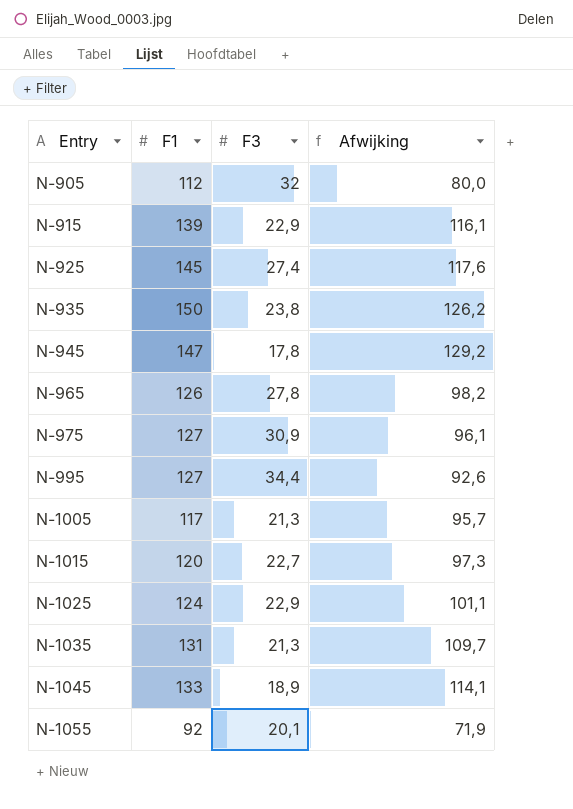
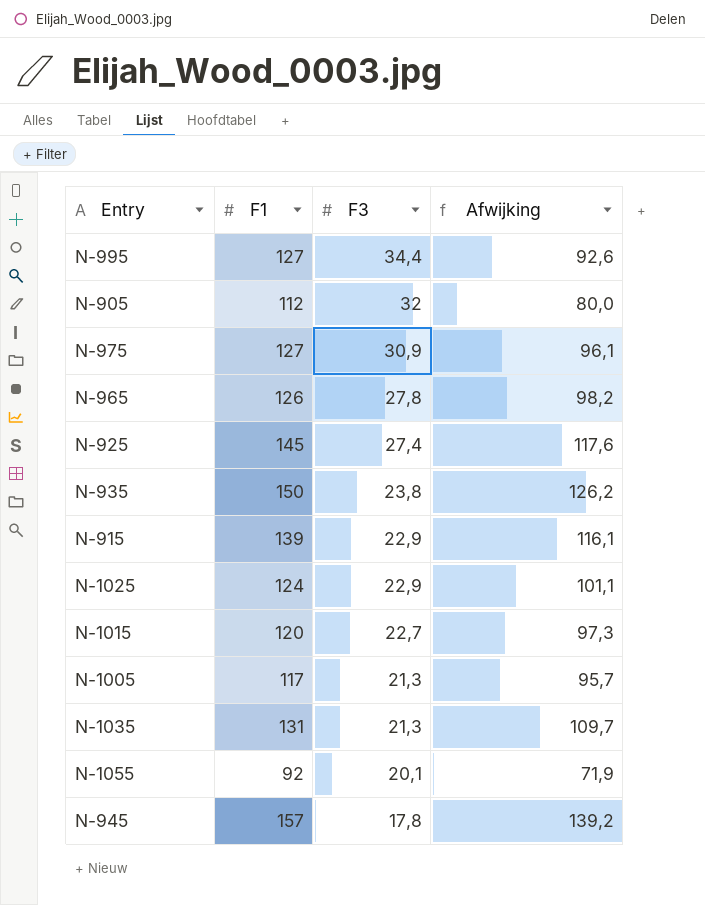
row order: Entry ascending -> F3 descending
row N-1045: 133 | 18,9 | 114,1 -> none
N-945 | F1: 147 -> 157
N-945 | Afwijking: 129,2 -> 139,2

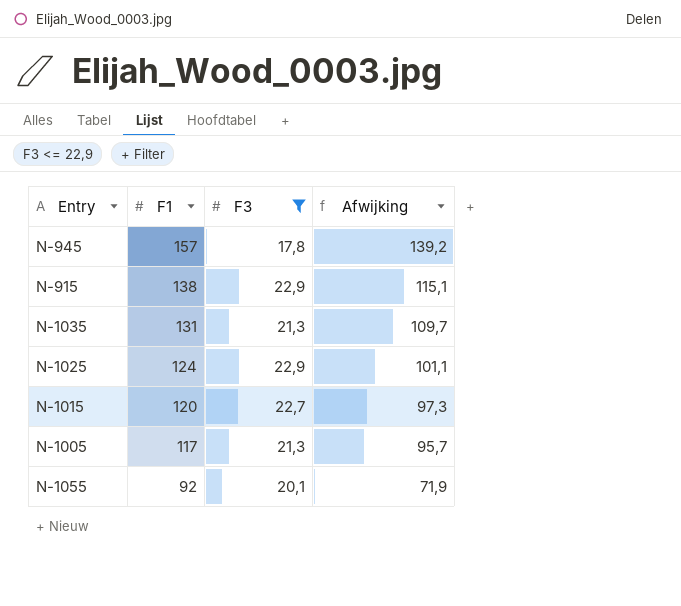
filter: none -> F3 <= 22,9
row order: F3 descending -> F1 descending
N-915 | F1: 139 -> 138
N-915 | Afwijking: 116,1 -> 115,1

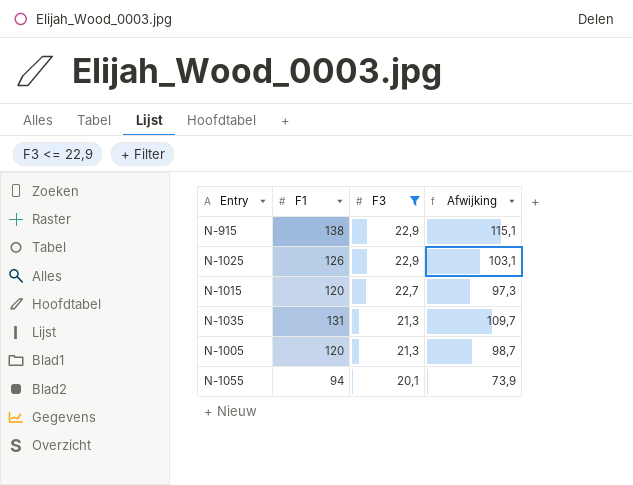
row order: F1 descending -> F3 descending
row N-945: 157 | 17,8 | 139,2 -> none
N-1025 | F1: 124 -> 126
N-1025 | Afwijking: 101,1 -> 103,1
N-1005 | F1: 117 -> 120
N-1005 | Afwijking: 95,7 -> 98,7
N-1055 | F1: 92 -> 94
N-1055 | Afwijking: 71,9 -> 73,9

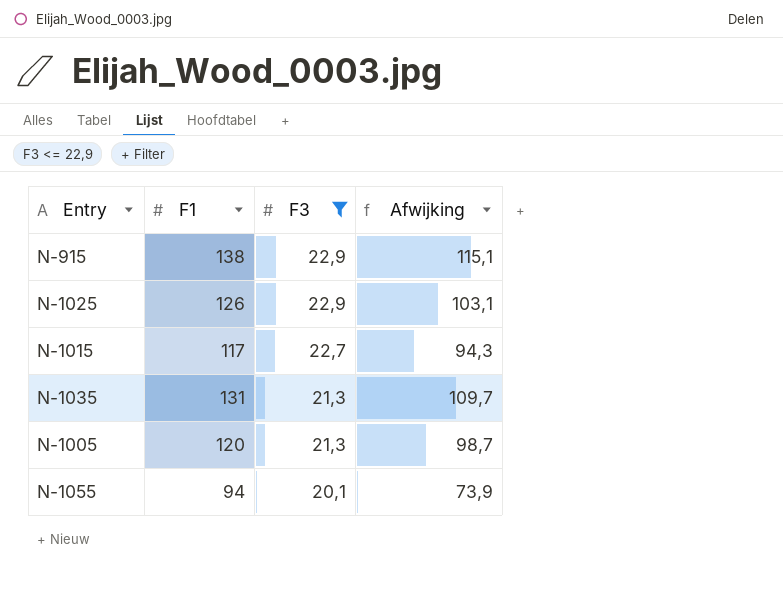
N-1015 | F1: 120 -> 117
N-1015 | Afwijking: 97,3 -> 94,3

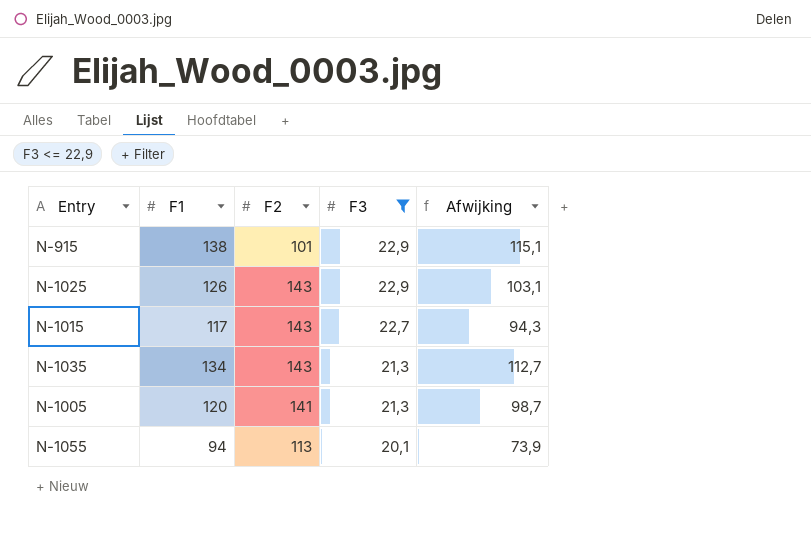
column F2 | position: none -> 3
N-1035 | F1: 131 -> 134
N-1035 | Afwijking: 109,7 -> 112,7

